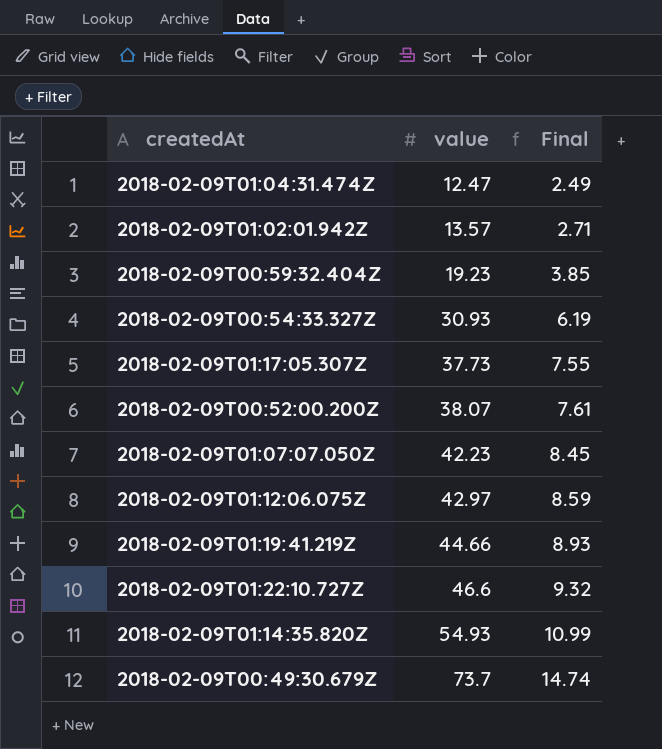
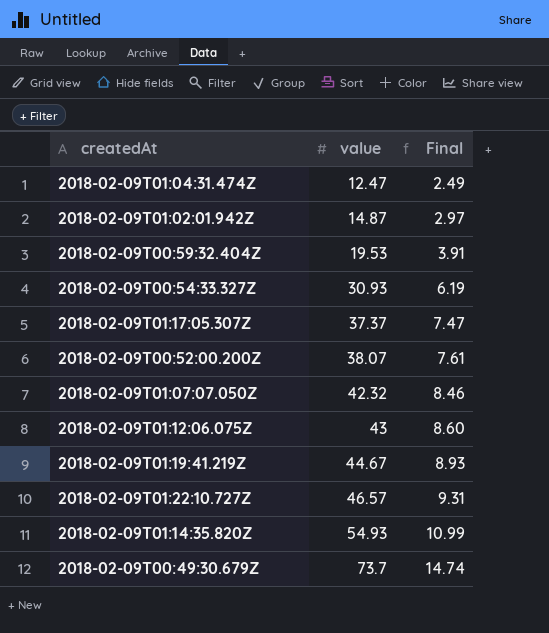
2018-02-09T01:02:01.942Z | value: 13.57 -> 14.87
2018-02-09T01:02:01.942Z | Final: 2.71 -> 2.97
2018-02-09T00:59:32.404Z | value: 19.23 -> 19.53
2018-02-09T00:59:32.404Z | Final: 3.85 -> 3.91
2018-02-09T01:17:05.307Z | value: 37.73 -> 37.37
2018-02-09T01:17:05.307Z | Final: 7.55 -> 7.47
2018-02-09T01:07:07.050Z | value: 42.23 -> 42.32
2018-02-09T01:07:07.050Z | Final: 8.45 -> 8.46
2018-02-09T01:12:06.075Z | value: 42.97 -> 43
2018-02-09T01:12:06.075Z | Final: 8.59 -> 8.60
2018-02-09T01:19:41.219Z | value: 44.66 -> 44.67
2018-02-09T01:22:10.727Z | value: 46.6 -> 46.57
2018-02-09T01:22:10.727Z | Final: 9.32 -> 9.31

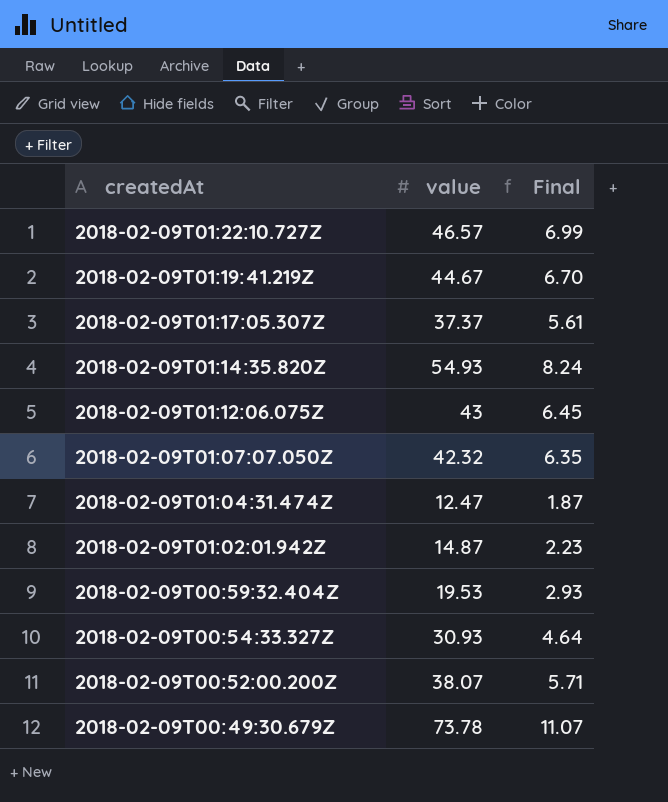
row order: value ascending -> createdAt descending
column Final | formula: [value] * 0.2 -> [value] * 0.15
2018-02-09T00:49:30.679Z | value: 73.7 -> 73.78

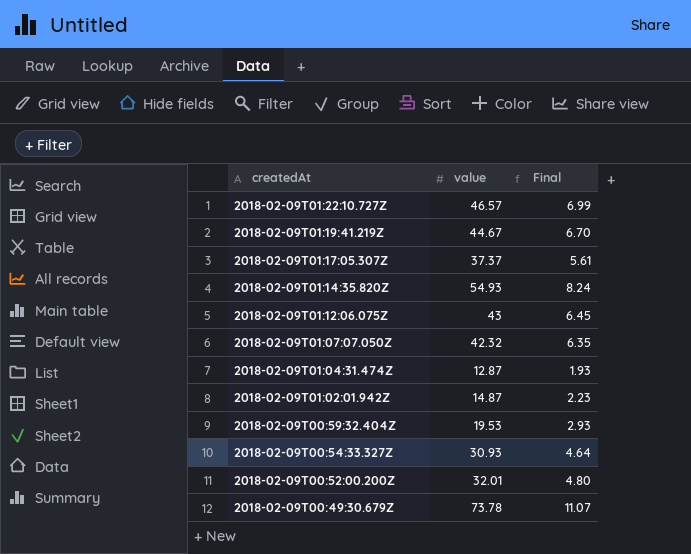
2018-02-09T01:04:31.474Z | value: 12.47 -> 12.87
2018-02-09T01:04:31.474Z | Final: 1.87 -> 1.93
2018-02-09T00:52:00.200Z | value: 38.07 -> 32.01
2018-02-09T00:52:00.200Z | Final: 5.71 -> 4.80

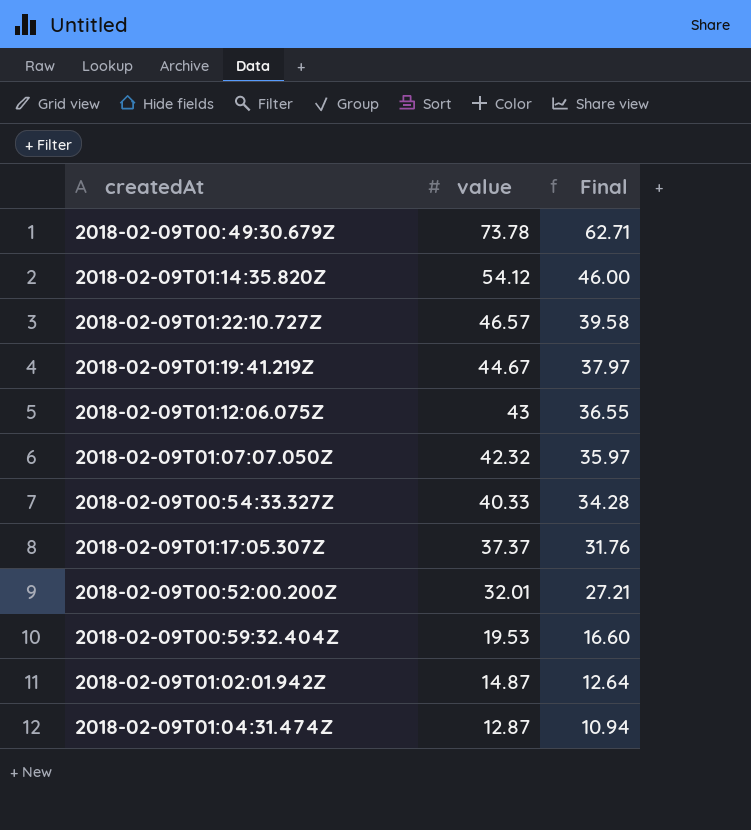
row order: createdAt descending -> value descending
column Final | formula: [value] * 0.15 -> [value] * 0.85
2018-02-09T01:14:35.820Z | value: 54.93 -> 54.12
2018-02-09T00:54:33.327Z | value: 30.93 -> 40.33

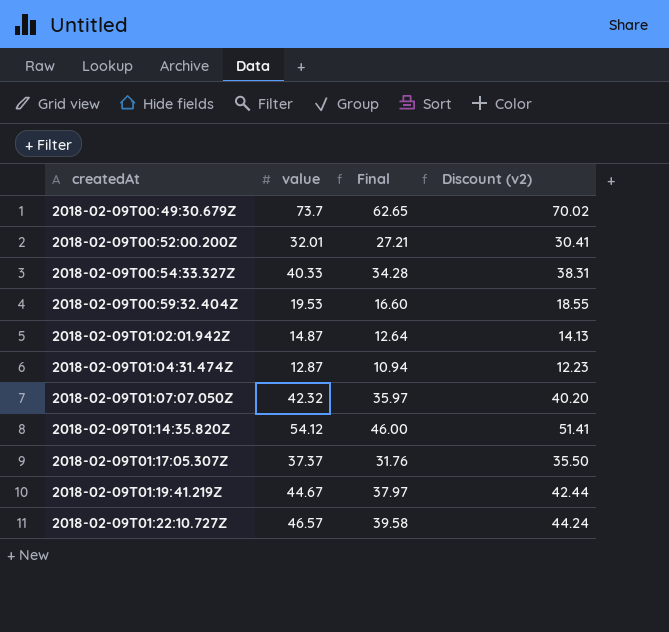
row order: value descending -> createdAt ascending
column Discount (v2) | formula: none -> [value] * 0.95
row 2018-02-09T01:12:06.075Z: 43 | 36.55 -> none
2018-02-09T00:49:30.679Z | value: 73.78 -> 73.7
2018-02-09T00:49:30.679Z | Final: 62.71 -> 62.65

